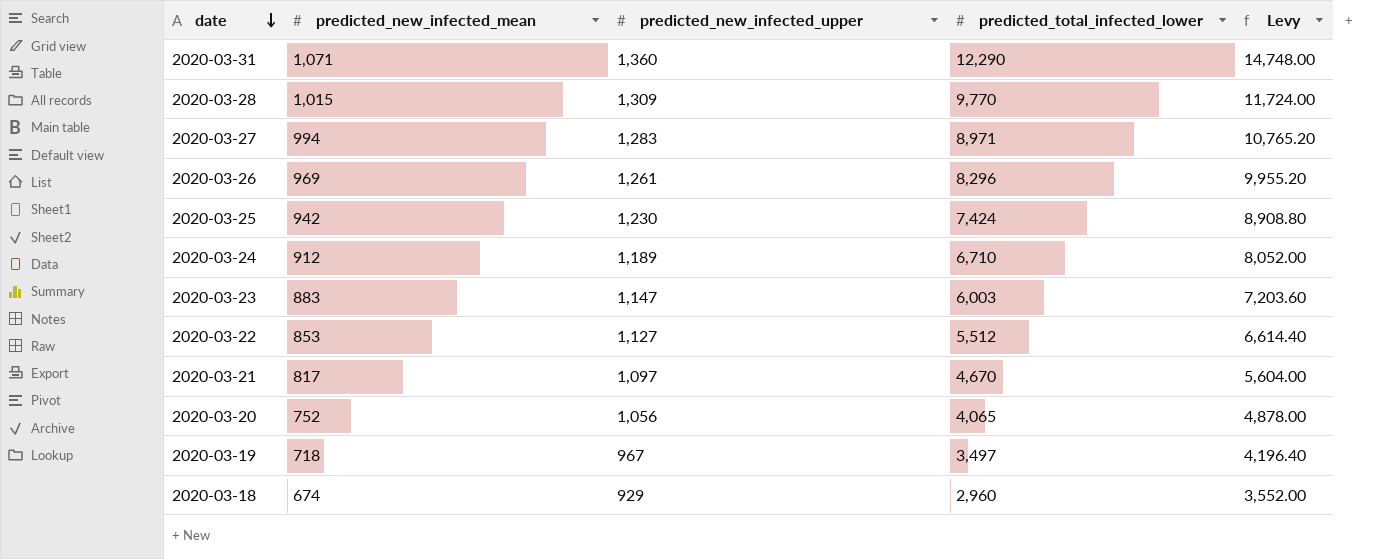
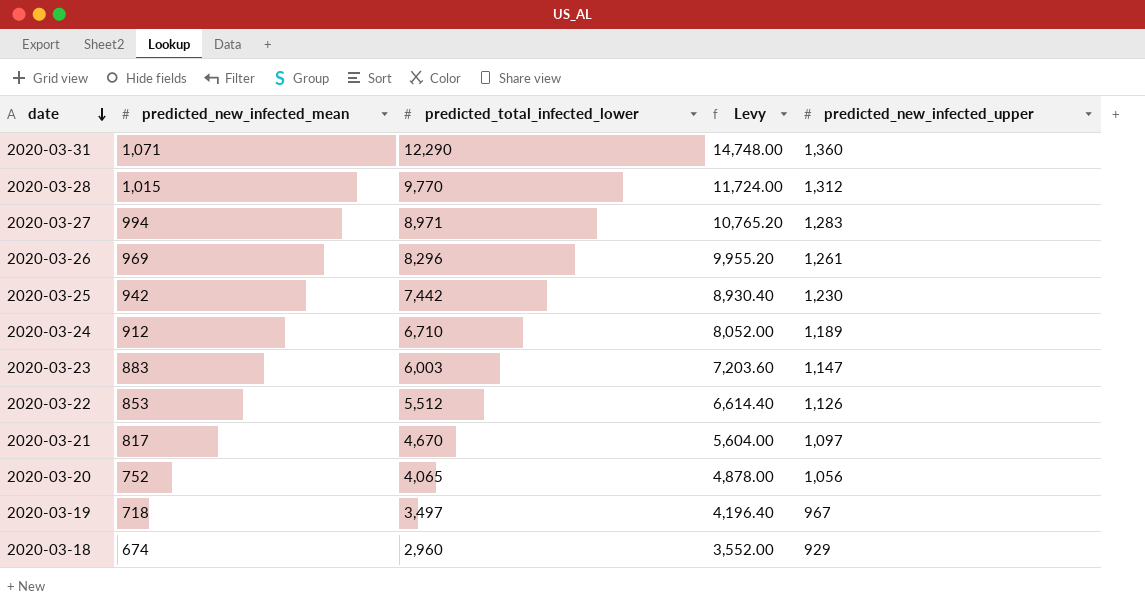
column predicted_new_infected_upper | position: 3 -> 5
2020-03-28 | predicted_new_infected_upper: 1,309 -> 1,312
2020-03-25 | predicted_total_infected_lower: 7,424 -> 7,442
2020-03-25 | Levy: 8,908.80 -> 8,930.40
2020-03-22 | predicted_new_infected_upper: 1,127 -> 1,126

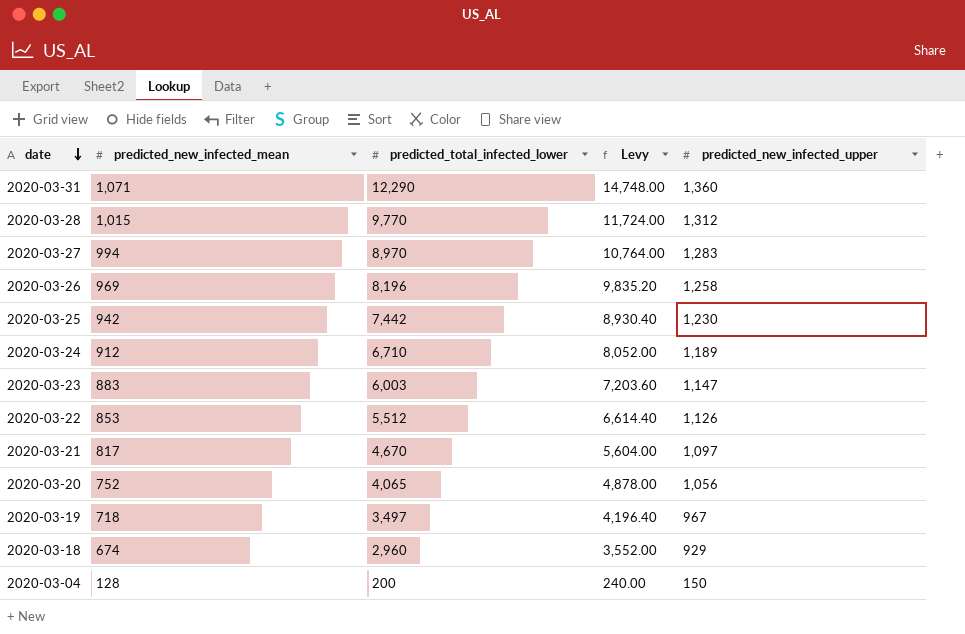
2020-03-27 | predicted_total_infected_lower: 8,971 -> 8,970
2020-03-27 | Levy: 10,765.20 -> 10,764.00
2020-03-26 | predicted_total_infected_lower: 8,296 -> 8,196
2020-03-26 | Levy: 9,955.20 -> 9,835.20
2020-03-26 | predicted_new_infected_upper: 1,261 -> 1,258
row 2020-03-04: none -> 128 | 200 | 240.00 | 150

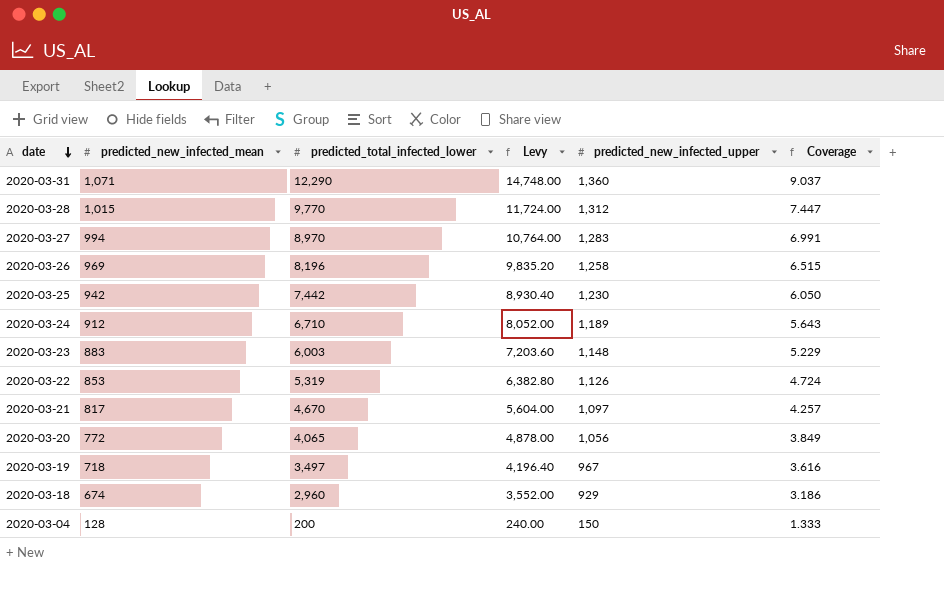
column Coverage | formula: none -> [predicted_total_infected_lower] / [predicted_new_infected_upper]
2020-03-23 | predicted_new_infected_upper: 1,147 -> 1,148
2020-03-22 | predicted_total_infected_lower: 5,512 -> 5,319
2020-03-22 | Levy: 6,614.40 -> 6,382.80
2020-03-20 | predicted_new_infected_mean: 752 -> 772

